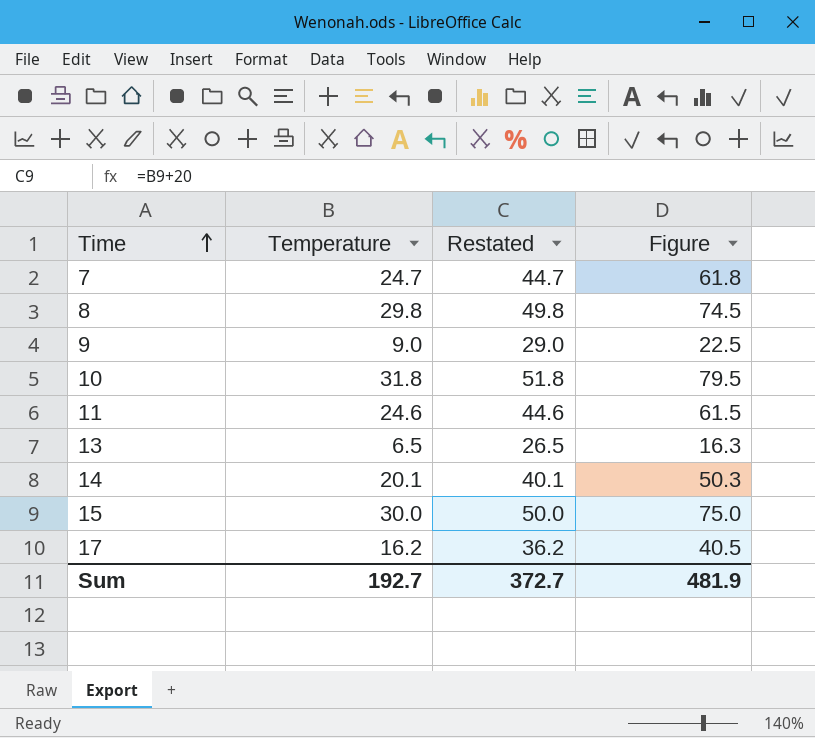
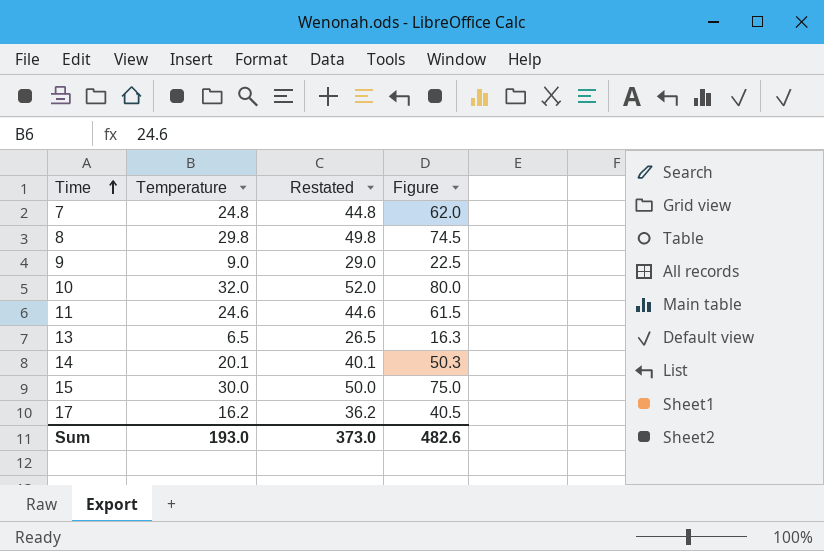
7 | Temperature: 24.7 -> 24.8
7 | Restated: 44.7 -> 44.8
7 | Figure: 61.8 -> 62.0
10 | Temperature: 31.8 -> 32.0
10 | Restated: 51.8 -> 52.0
10 | Figure: 79.5 -> 80.0
Sum | Temperature: 192.7 -> 193.0
Sum | Restated: 372.7 -> 373.0
Sum | Figure: 481.9 -> 482.6

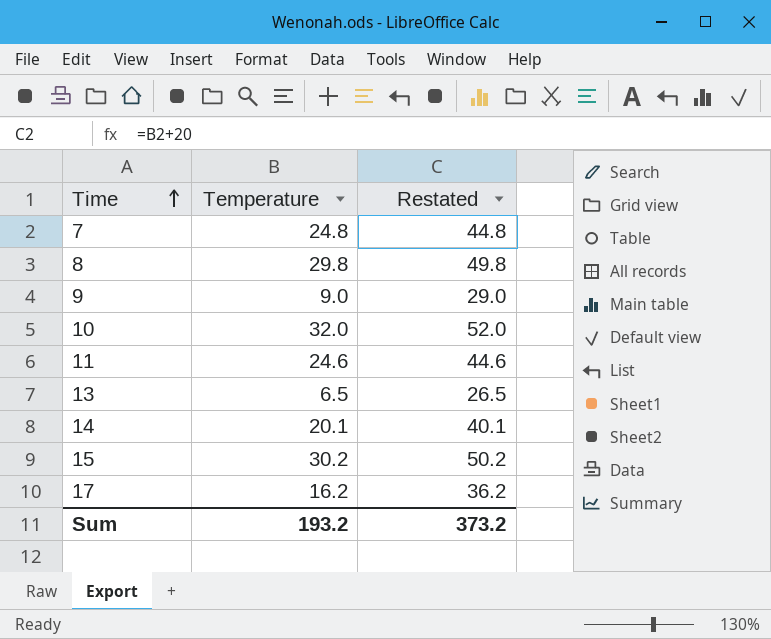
column Figure | formula: [Temperature] * 2.5 -> none
15 | Temperature: 30.0 -> 30.2
15 | Restated: 50.0 -> 50.2
Sum | Temperature: 193.0 -> 193.2
Sum | Restated: 373.0 -> 373.2

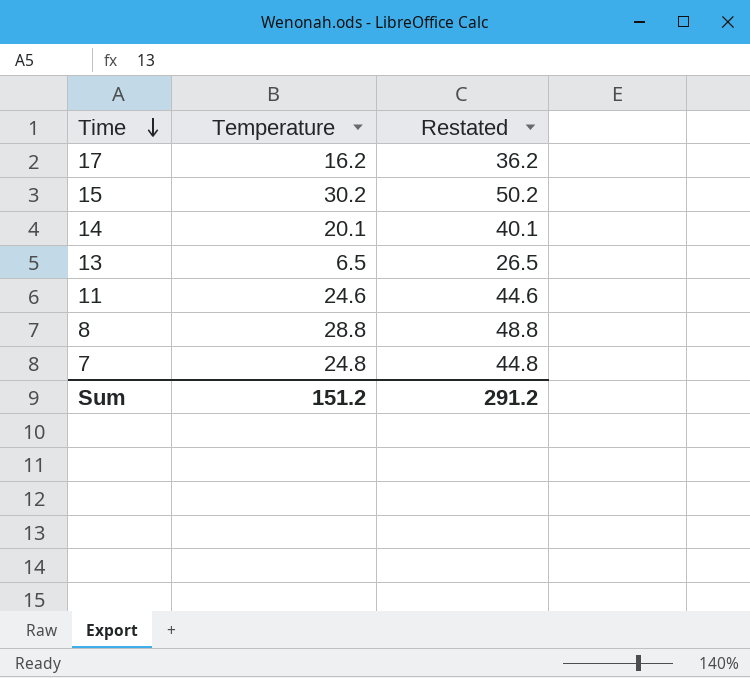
row order: Time ascending -> Time descending
row 9: 9.0 | 29.0 -> none
row 10: 32.0 | 52.0 -> none
8 | Temperature: 29.8 -> 28.8
8 | Restated: 49.8 -> 48.8
Sum | Temperature: 193.2 -> 151.2
Sum | Restated: 373.2 -> 291.2

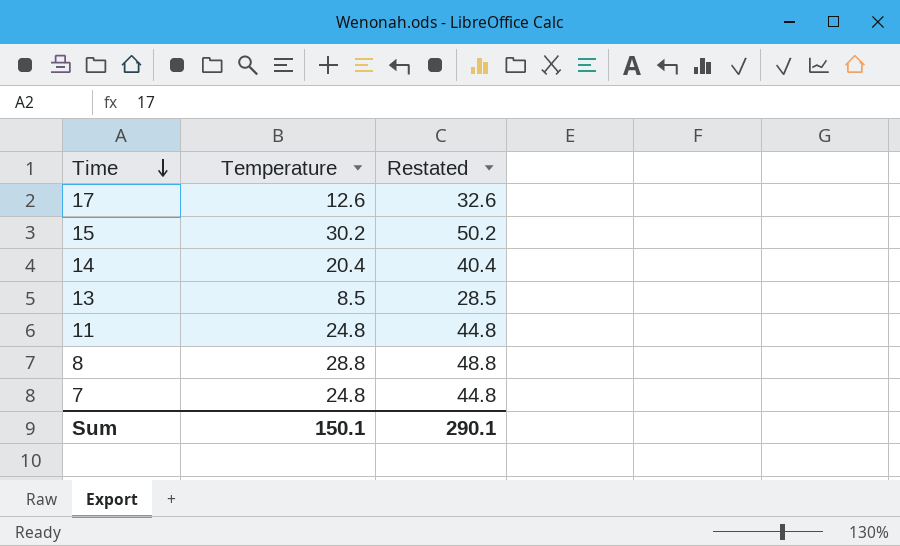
17 | Temperature: 16.2 -> 12.6
17 | Restated: 36.2 -> 32.6
14 | Temperature: 20.1 -> 20.4
14 | Restated: 40.1 -> 40.4
13 | Temperature: 6.5 -> 8.5
13 | Restated: 26.5 -> 28.5
11 | Temperature: 24.6 -> 24.8
11 | Restated: 44.6 -> 44.8
Sum | Temperature: 151.2 -> 150.1
Sum | Restated: 291.2 -> 290.1

